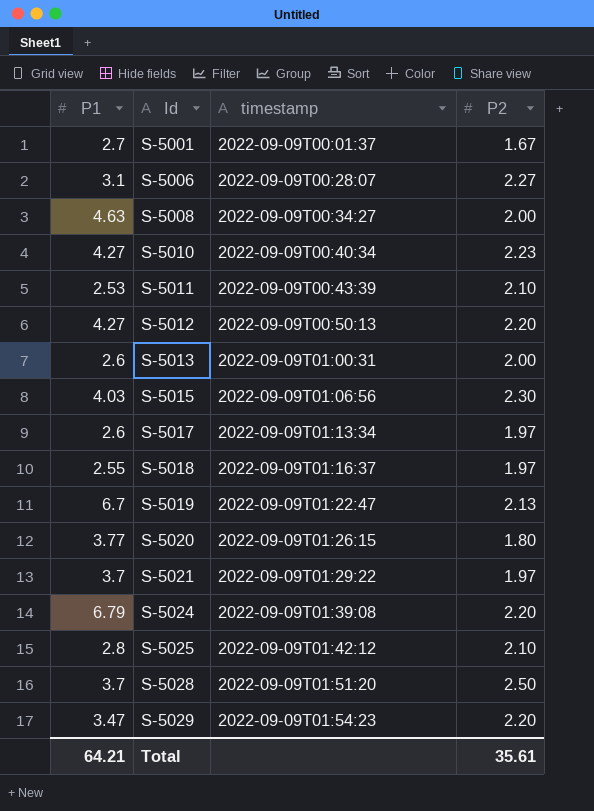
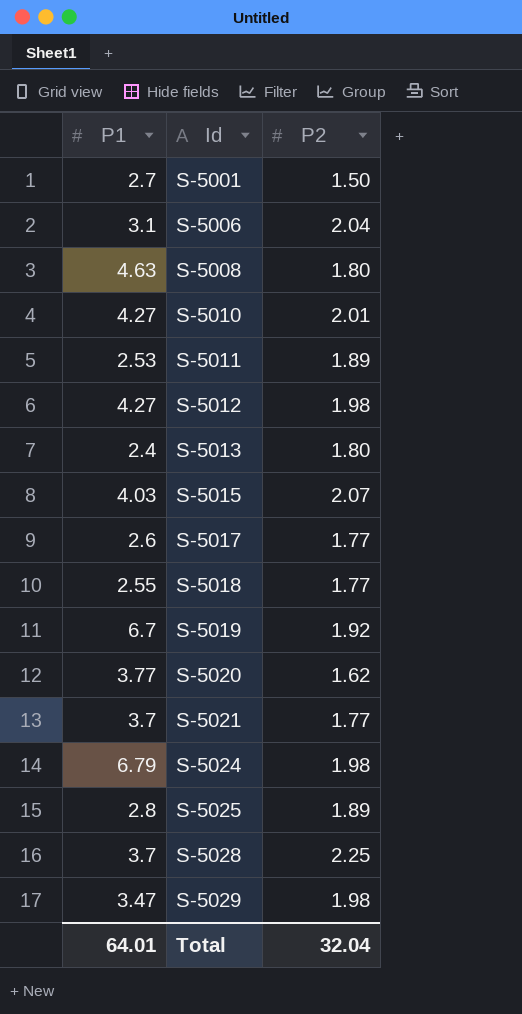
column timestamp | position: 3 -> none
S-5001 | P2: 1.67 -> 1.50
S-5006 | P2: 2.27 -> 2.04
S-5008 | P2: 2.00 -> 1.80
S-5010 | P2: 2.23 -> 2.01
S-5011 | P2: 2.10 -> 1.89
S-5012 | P2: 2.20 -> 1.98
S-5013 | P1: 2.6 -> 2.4
S-5013 | P2: 2.00 -> 1.80
S-5015 | P2: 2.30 -> 2.07
S-5017 | P2: 1.97 -> 1.77
S-5018 | P2: 1.97 -> 1.77
S-5019 | P2: 2.13 -> 1.92
S-5020 | P2: 1.80 -> 1.62
S-5021 | P2: 1.97 -> 1.77
S-5024 | P2: 2.20 -> 1.98
S-5025 | P2: 2.10 -> 1.89
S-5028 | P2: 2.50 -> 2.25
S-5029 | P2: 2.20 -> 1.98
Total | P1: 64.21 -> 64.01
Total | P2: 35.61 -> 32.04

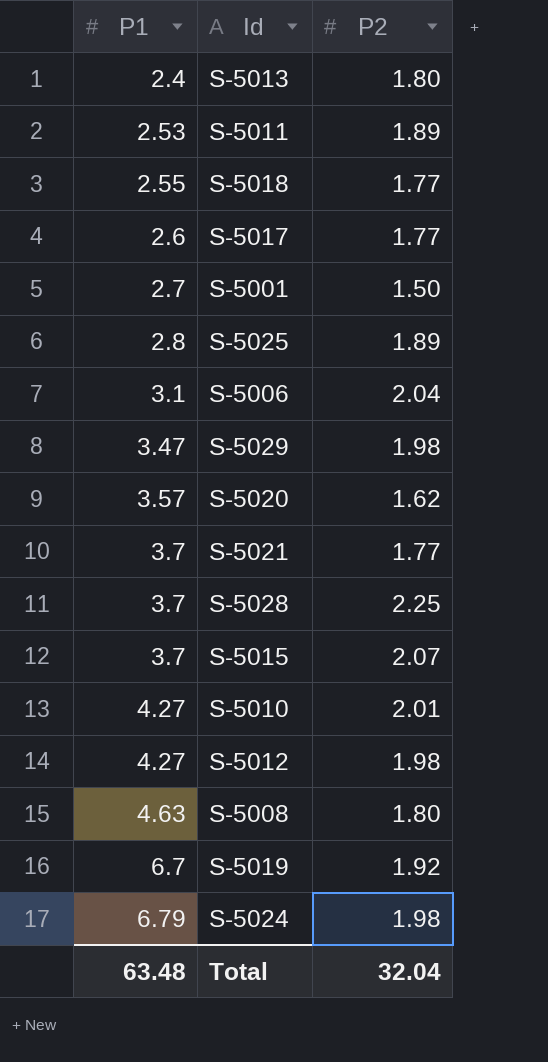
row order: Id ascending -> P1 ascending
S-5020 | P1: 3.77 -> 3.57
S-5015 | P1: 4.03 -> 3.7
Total | P1: 64.01 -> 63.48

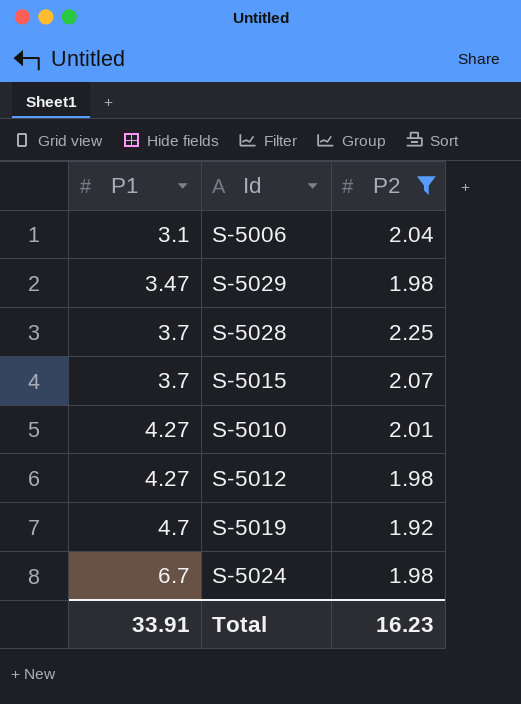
filter: none -> P2 >= 1.92
S-5019 | P1: 6.7 -> 4.7
S-5024 | P1: 6.79 -> 6.7
Total | P1: 63.48 -> 33.91
Total | P2: 32.04 -> 16.23

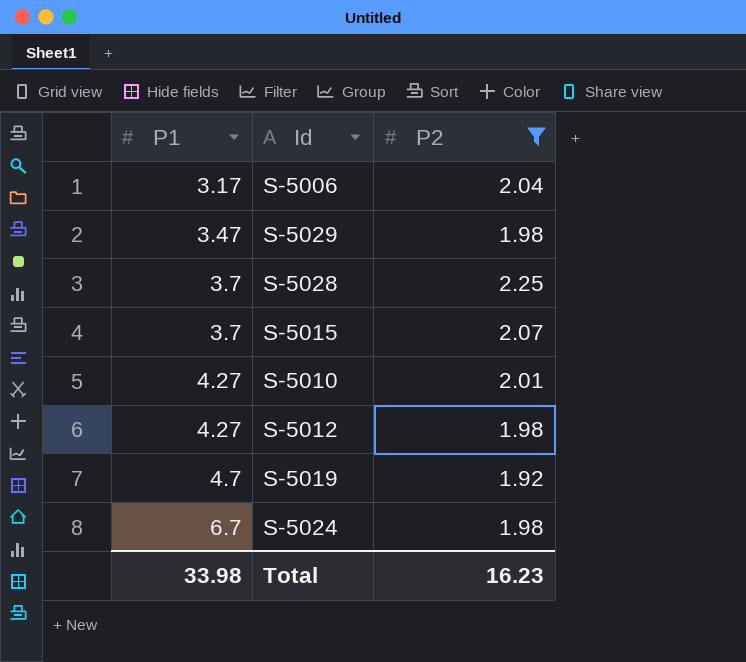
S-5006 | P1: 3.1 -> 3.17
Total | P1: 33.91 -> 33.98

